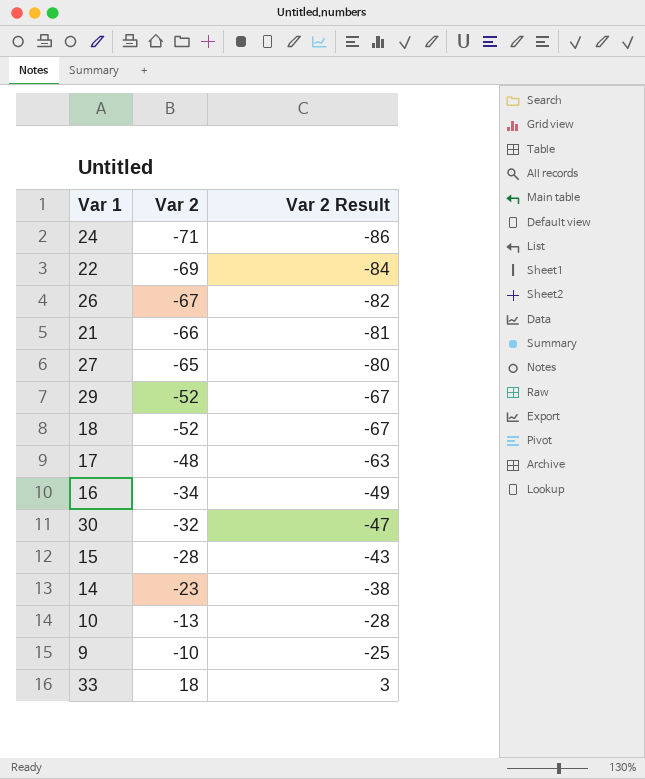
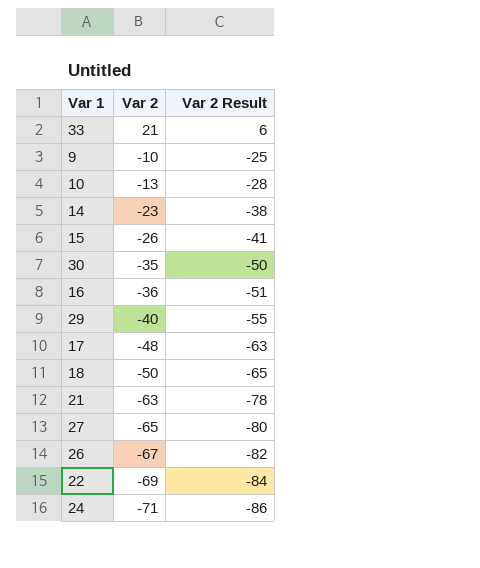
row order: Var 2 ascending -> Var 2 descending
33 | Var 2: 18 -> 21
33 | Var 2 Result: 3 -> 6
15 | Var 2: -28 -> -26
15 | Var 2 Result: -43 -> -41
30 | Var 2: -32 -> -35
30 | Var 2 Result: -47 -> -50
16 | Var 2: -34 -> -36
16 | Var 2 Result: -49 -> -51
29 | Var 2: -52 -> -40
29 | Var 2 Result: -67 -> -55
18 | Var 2: -52 -> -50
18 | Var 2 Result: -67 -> -65
21 | Var 2: -66 -> -63
21 | Var 2 Result: -81 -> -78

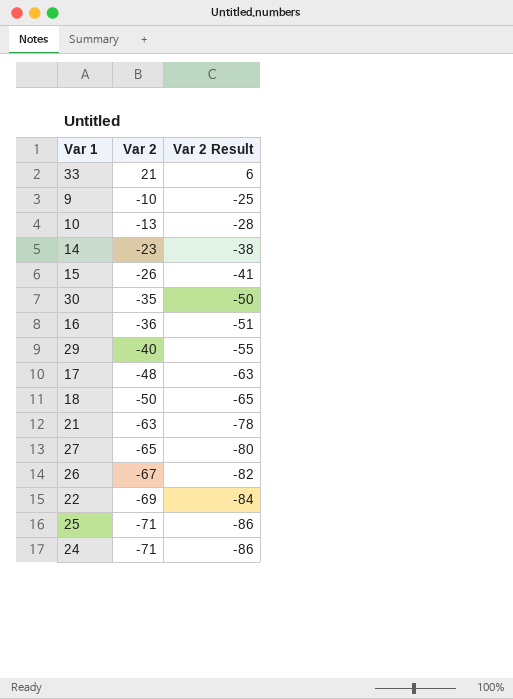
row 25: none -> -71 | -86

